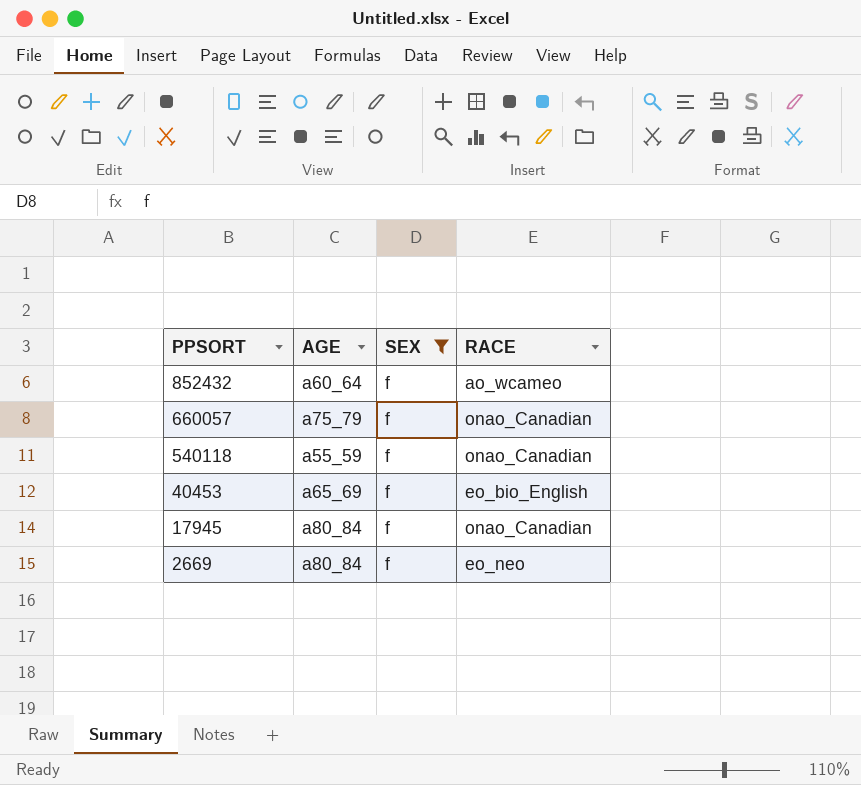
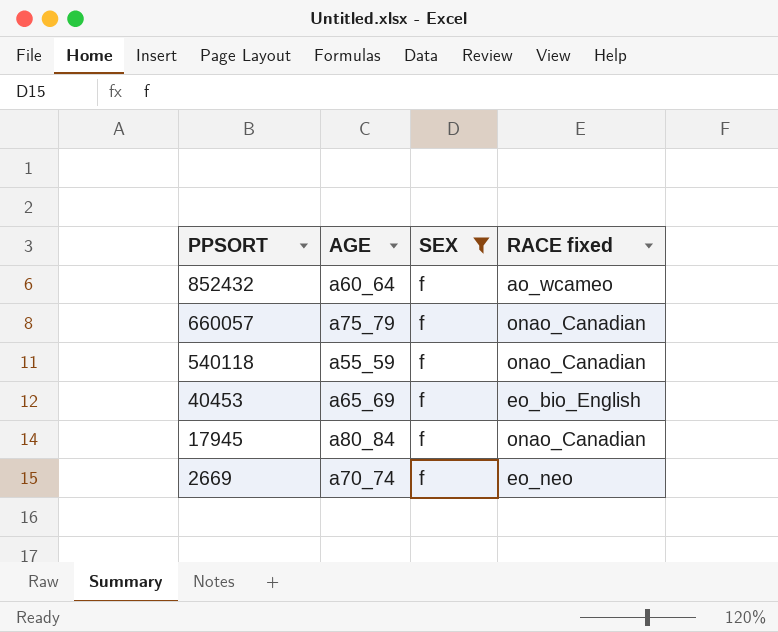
column name: RACE -> RACE fixed
2669 | AGE: a80_84 -> a70_74

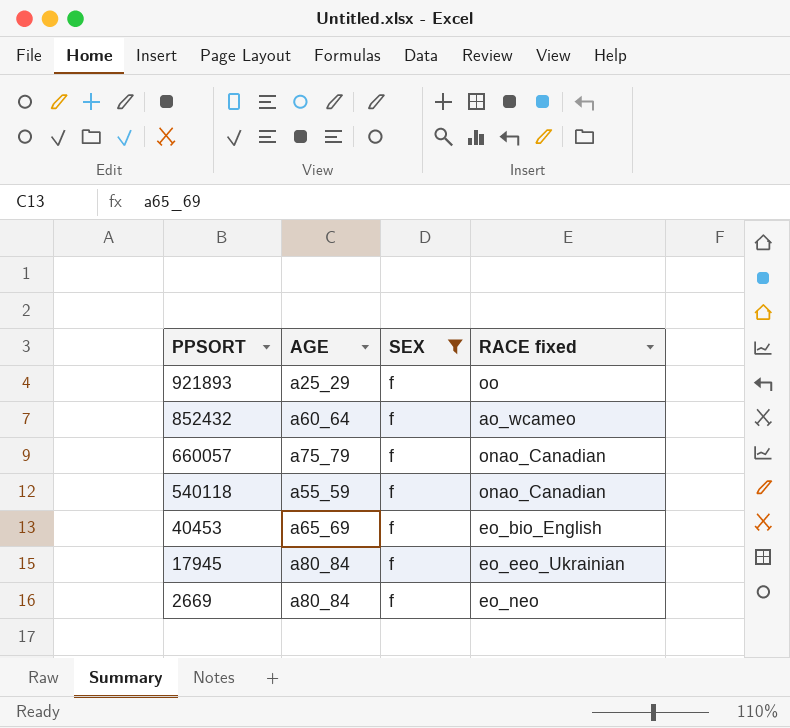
row 921893: none -> a25_29 | f | oo
17945 | RACE fixed: onao_Canadian -> eo_eeo_Ukrainian
2669 | AGE: a70_74 -> a80_84

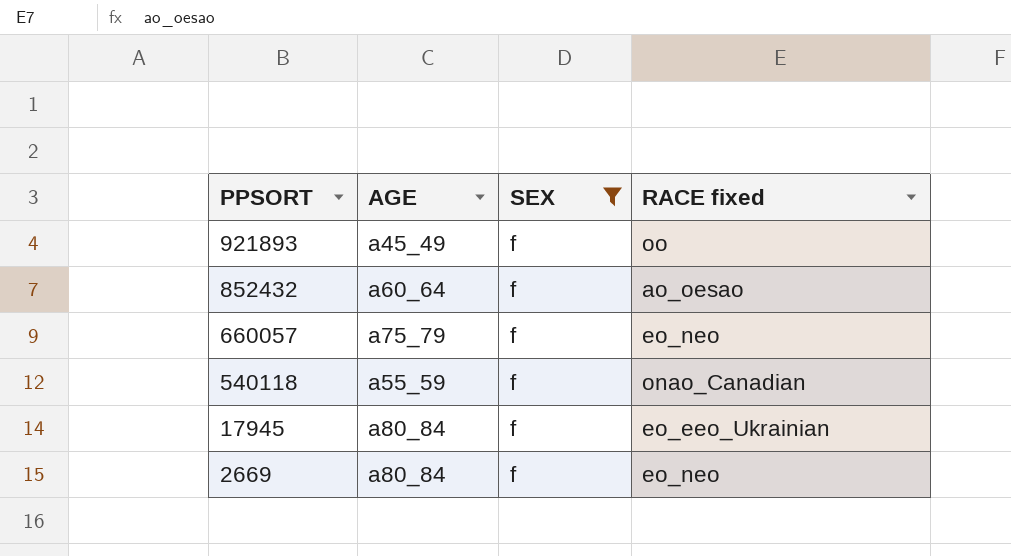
row 40453: a65_69 | f | eo_bio_English -> none
921893 | AGE: a25_29 -> a45_49
852432 | RACE fixed: ao_wcameo -> ao_oesao
660057 | RACE fixed: onao_Canadian -> eo_neo

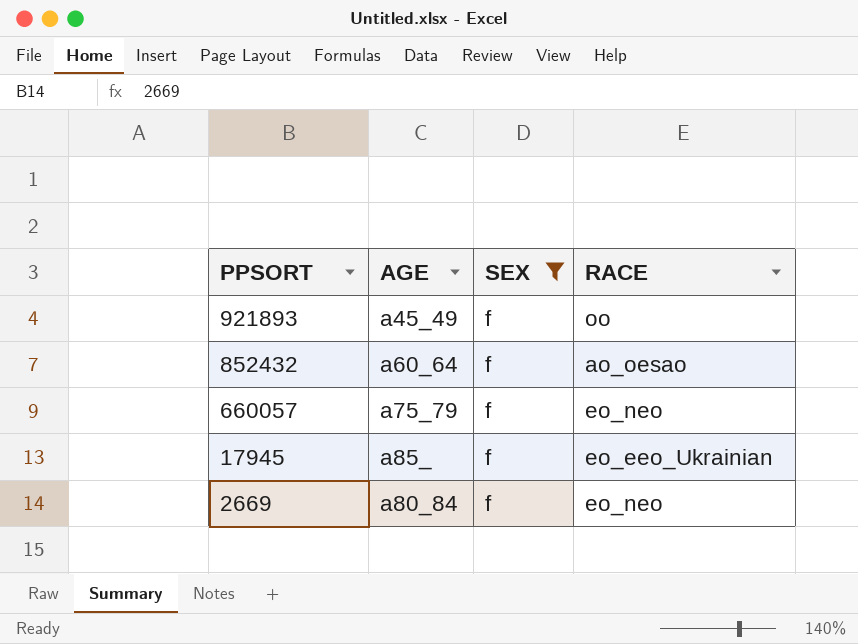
column name: RACE fixed -> RACE
row 540118: a55_59 | f | onao_Canadian -> none
17945 | AGE: a80_84 -> a85_

